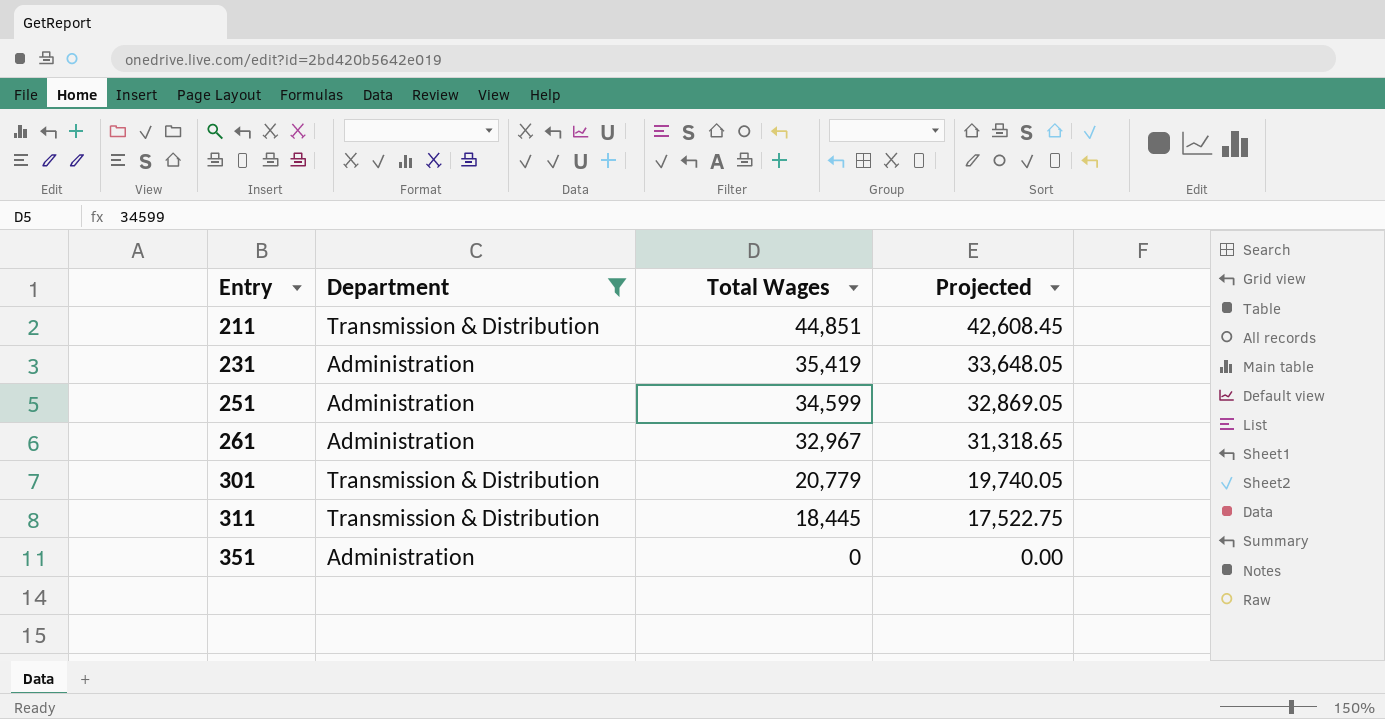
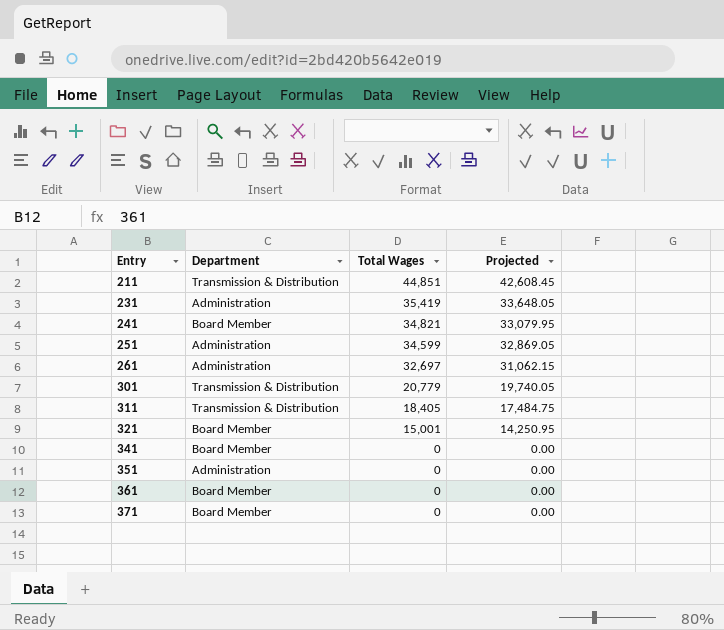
filter: Department != Board Member -> none
261 | Total Wages: 32,967 -> 32,697
261 | Projected: 31,318.65 -> 31,062.15
311 | Total Wages: 18,445 -> 18,405
311 | Projected: 17,522.75 -> 17,484.75

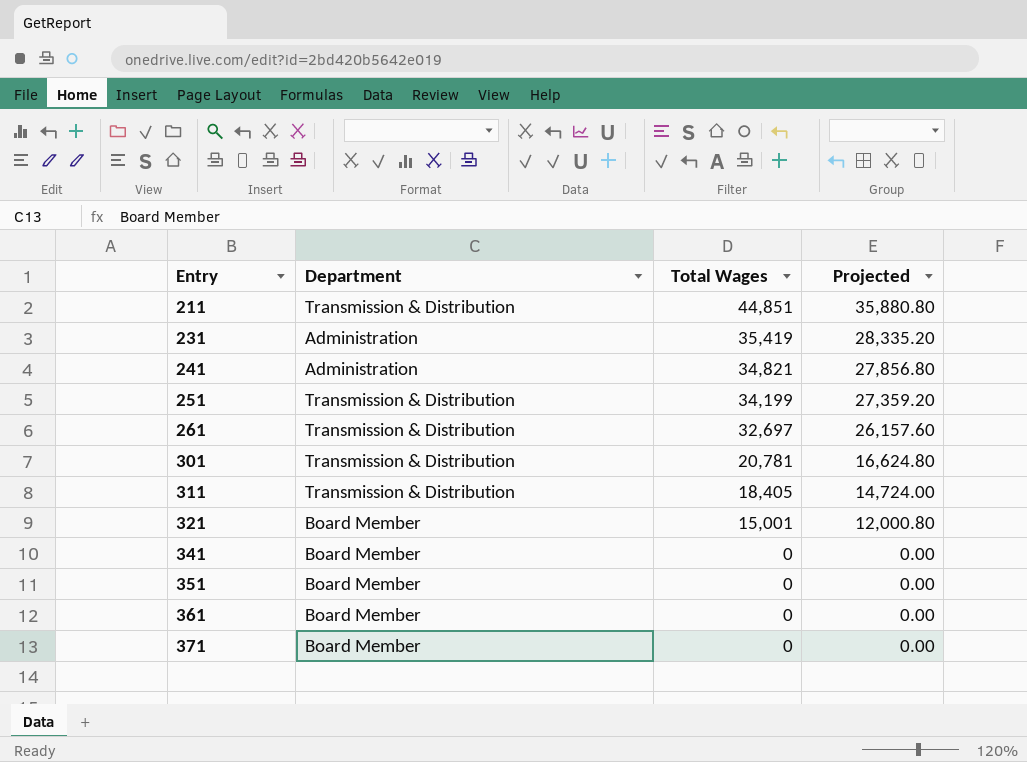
column Projected | formula: [Total Wages] * 0.95 -> [Total Wages] * 0.8
241 | Department: Board Member -> Administration
251 | Department: Administration -> Transmission & Distribution
251 | Total Wages: 34,599 -> 34,199
261 | Department: Administration -> Transmission & Distribution
301 | Total Wages: 20,779 -> 20,781
351 | Department: Administration -> Board Member

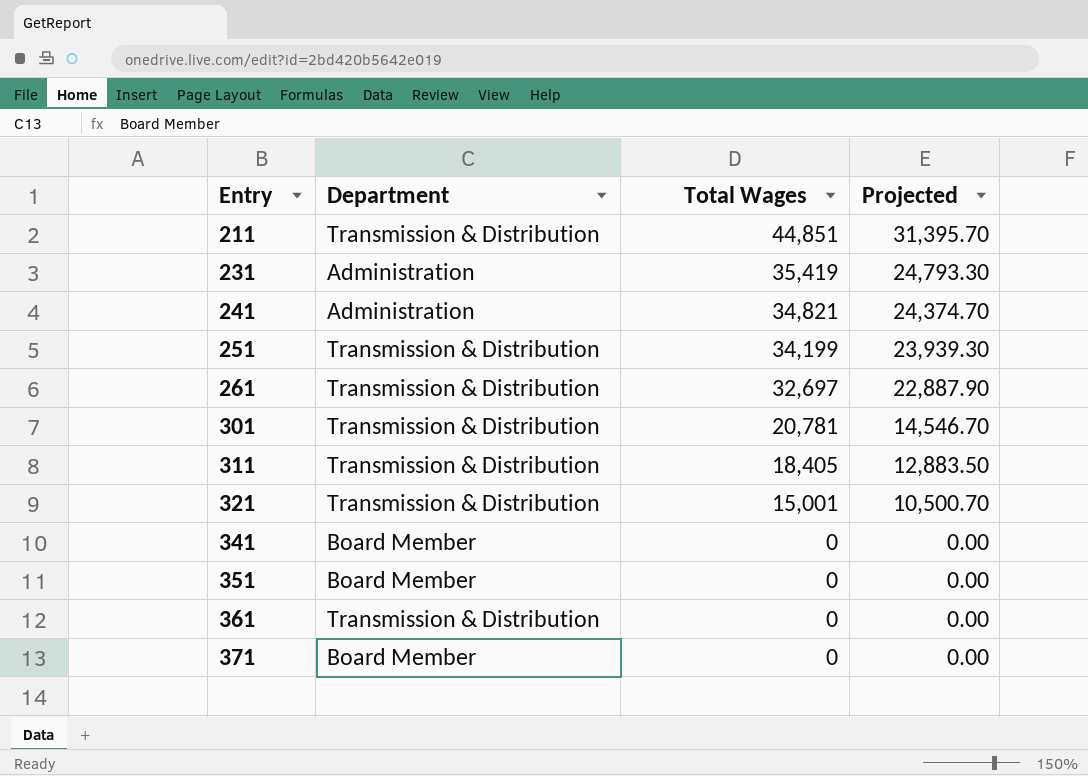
column Projected | formula: [Total Wages] * 0.8 -> [Total Wages] * 0.7
321 | Department: Board Member -> Transmission & Distribution
361 | Department: Board Member -> Transmission & Distribution

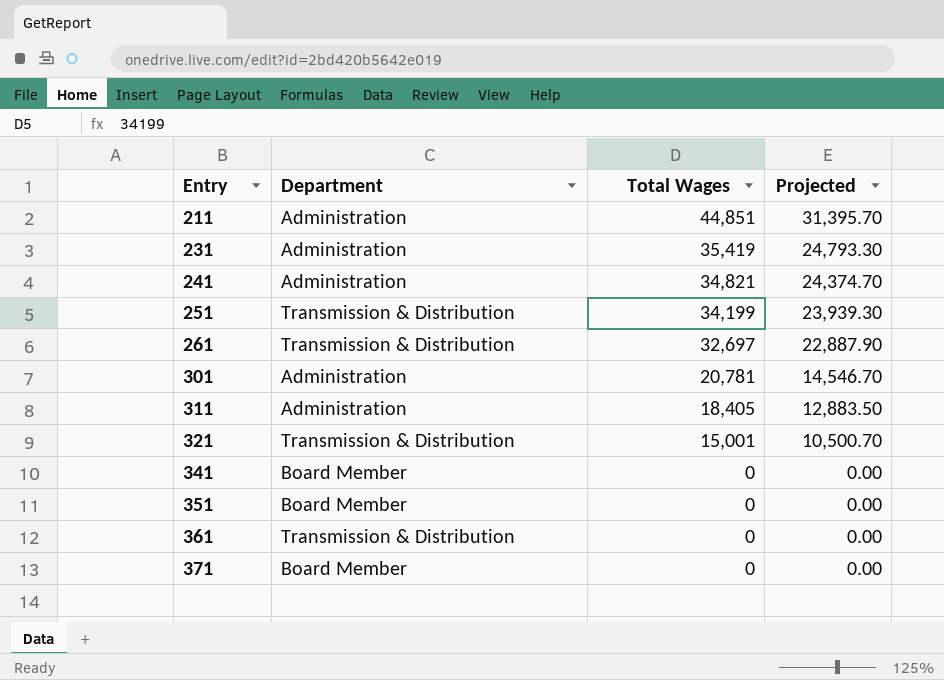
211 | Department: Transmission & Distribution -> Administration
301 | Department: Transmission & Distribution -> Administration
311 | Department: Transmission & Distribution -> Administration

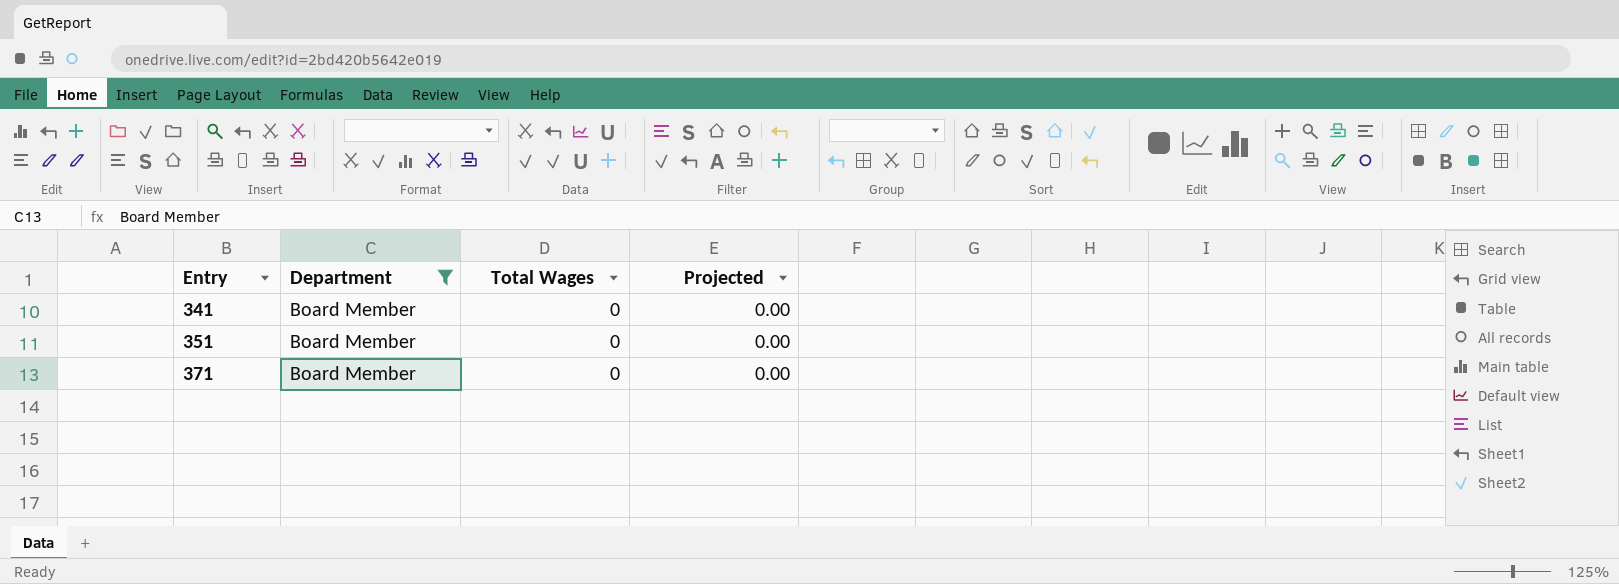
filter: none -> Department = Board Member

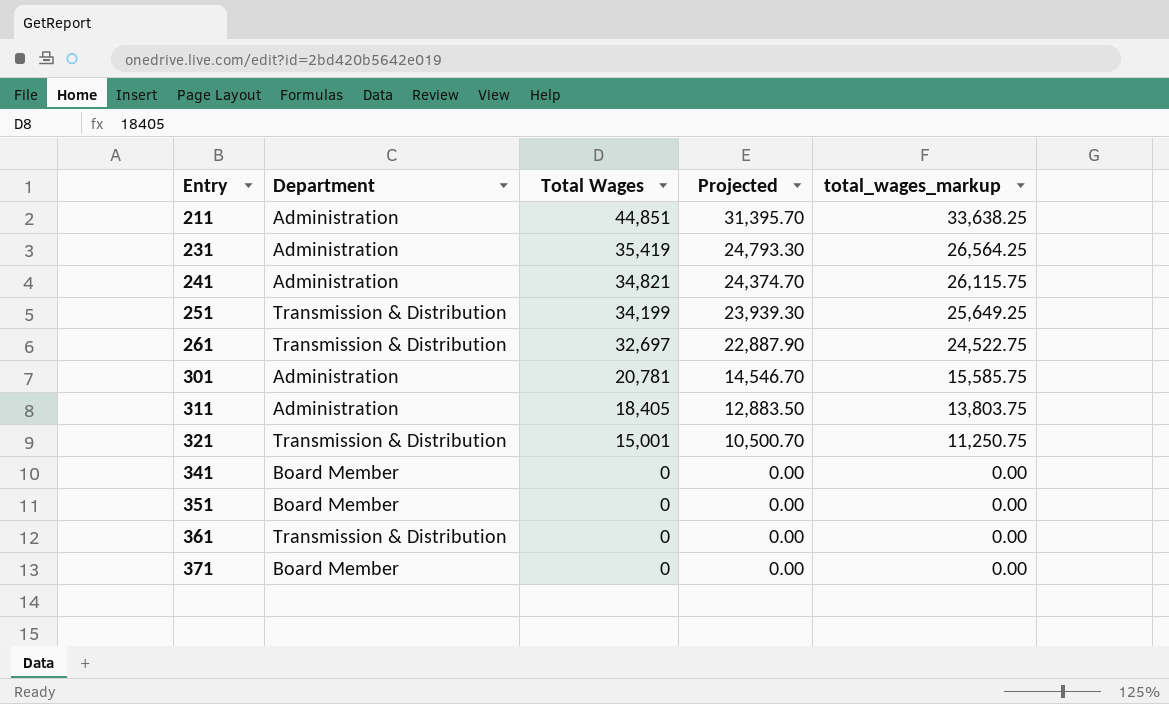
filter: Department = Board Member -> none
column total_wages_markup | formula: none -> [Total Wages] * 0.75

